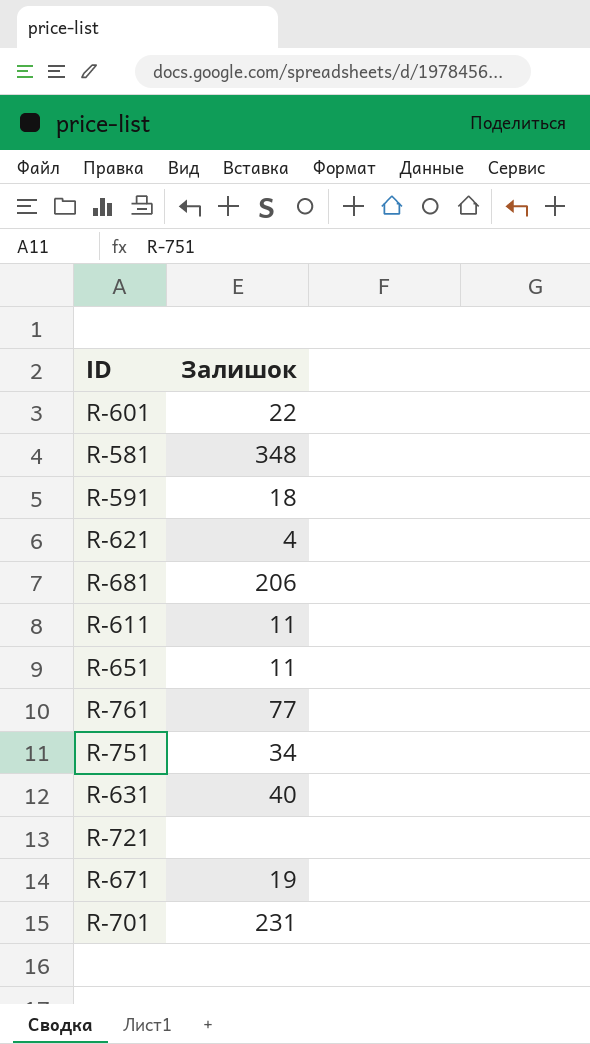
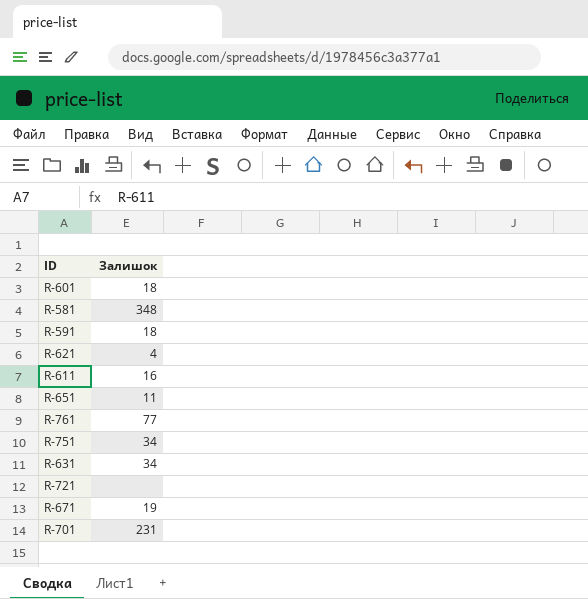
row R-681: 206 -> none
R-601 | Залишок: 22 -> 18
R-611 | Залишок: 11 -> 16
R-631 | Залишок: 40 -> 34

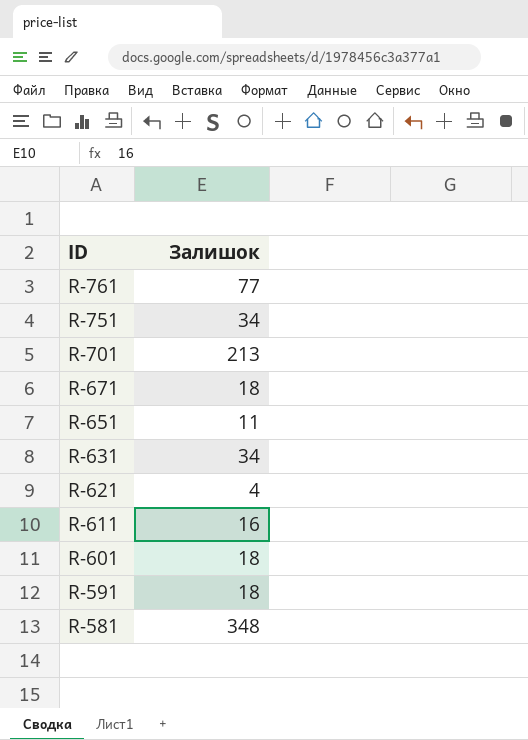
row order: none -> ID descending
row R-721: none -> none
R-701 | Залишок: 231 -> 213
R-671 | Залишок: 19 -> 18

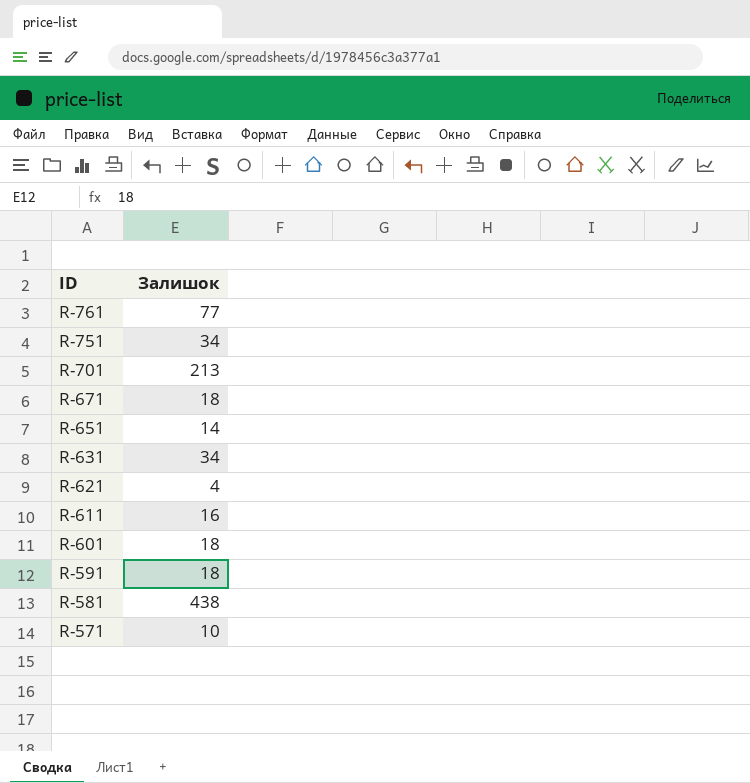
R-651 | Залишок: 11 -> 14
R-581 | Залишок: 348 -> 438
row R-571: none -> 10

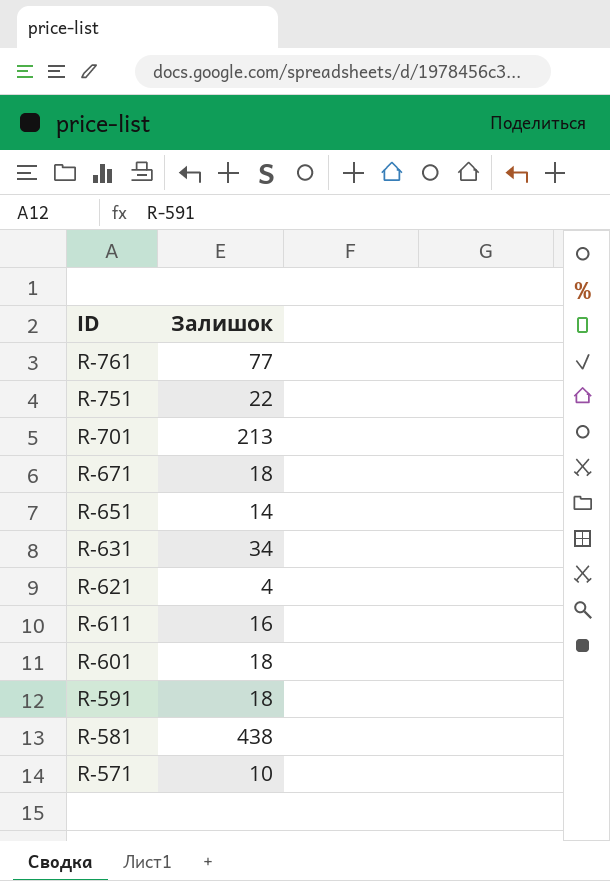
R-751 | Залишок: 34 -> 22

